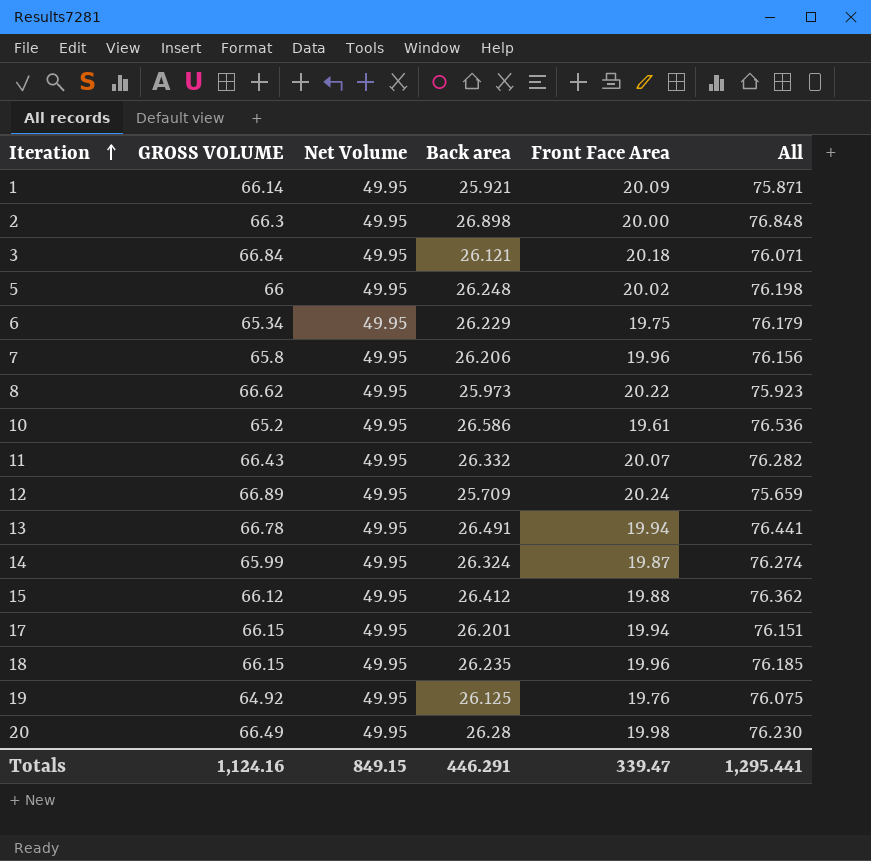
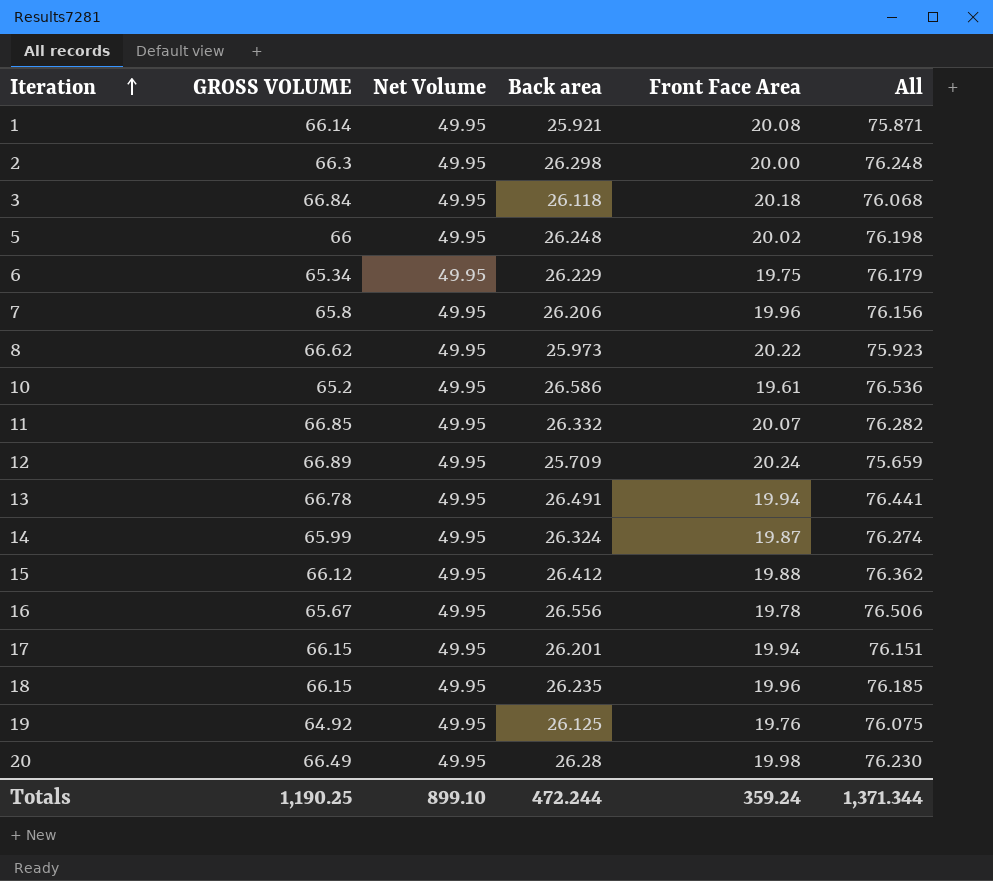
1 | Front Face Area: 20.09 -> 20.08
2 | Back area: 26.898 -> 26.298
2 | All: 76.848 -> 76.248
3 | Back area: 26.121 -> 26.118
3 | All: 76.071 -> 76.068
11 | GROSS VOLUME: 66.43 -> 66.85
row 16: none -> 65.67 | 49.95 | 26.556 | 19.78 | 76.506
Totals | GROSS VOLUME: 1,124.16 -> 1,190.25
Totals | Net Volume: 849.15 -> 899.10
Totals | Back area: 446.291 -> 472.244
Totals | Front Face Area: 339.47 -> 359.24
Totals | All: 1,295.441 -> 1,371.344

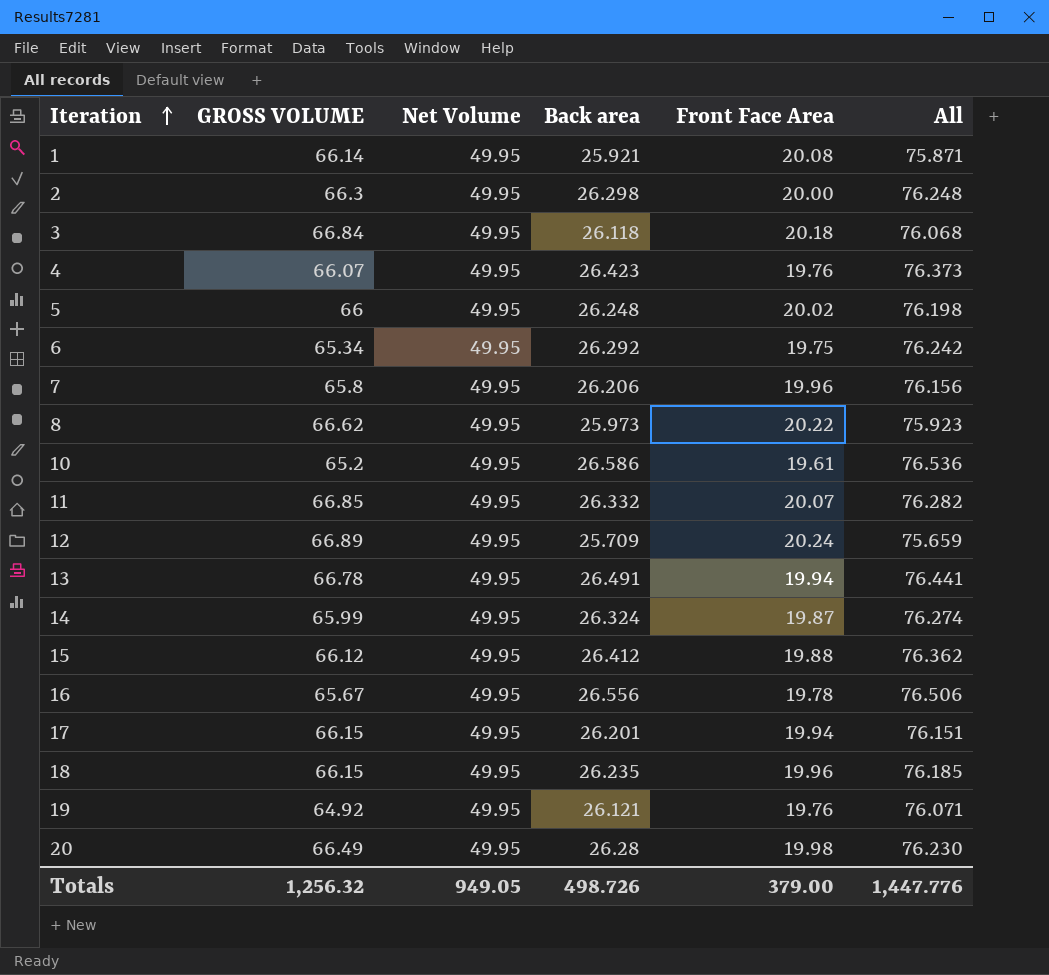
row 4: none -> 66.07 | 49.95 | 26.423 | 19.76 | 76.373
6 | Back area: 26.229 -> 26.292
6 | All: 76.179 -> 76.242
19 | Back area: 26.125 -> 26.121
19 | All: 76.075 -> 76.071
Totals | GROSS VOLUME: 1,190.25 -> 1,256.32
Totals | Net Volume: 899.10 -> 949.05
Totals | Back area: 472.244 -> 498.726
Totals | Front Face Area: 359.24 -> 379.00
Totals | All: 1,371.344 -> 1,447.776

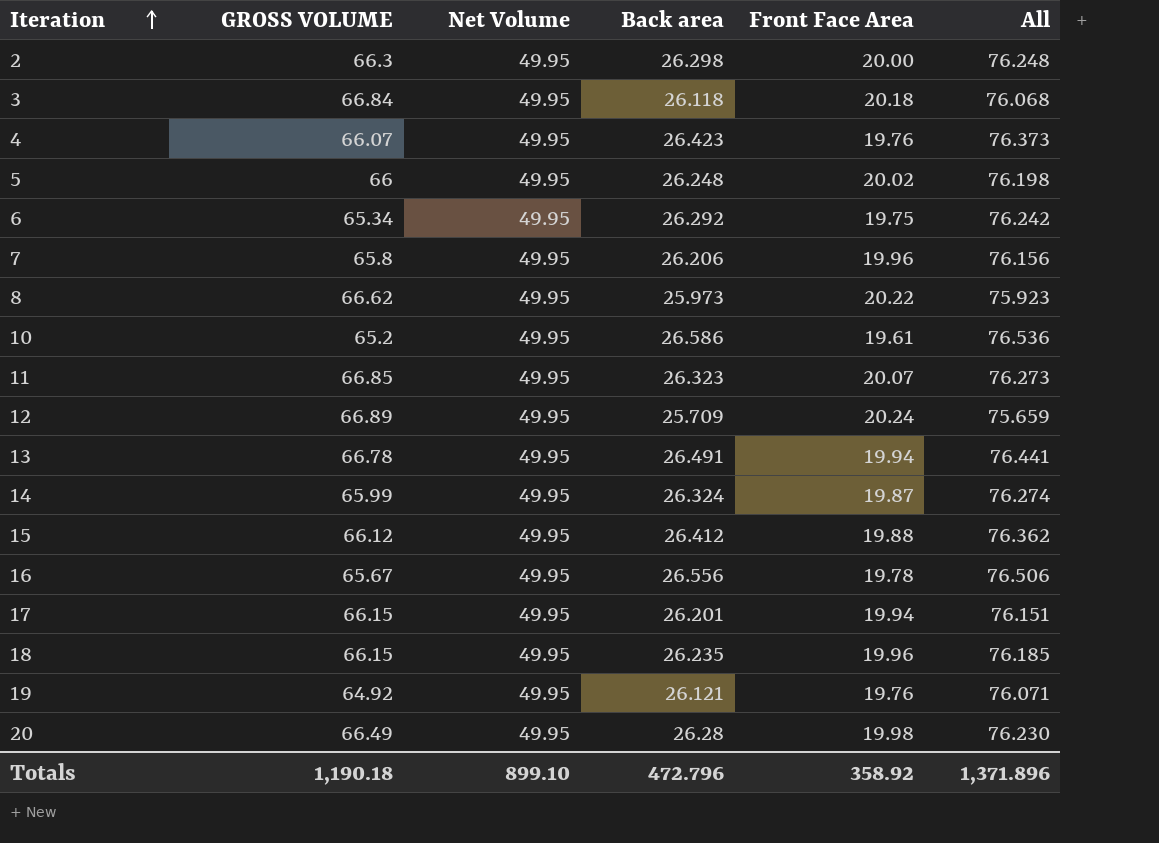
row 1: 66.14 | 49.95 | 25.921 | 20.08 | 75.871 -> none
11 | Back area: 26.332 -> 26.323
11 | All: 76.282 -> 76.273
Totals | GROSS VOLUME: 1,256.32 -> 1,190.18
Totals | Net Volume: 949.05 -> 899.10
Totals | Back area: 498.726 -> 472.796
Totals | Front Face Area: 379.00 -> 358.92
Totals | All: 1,447.776 -> 1,371.896

